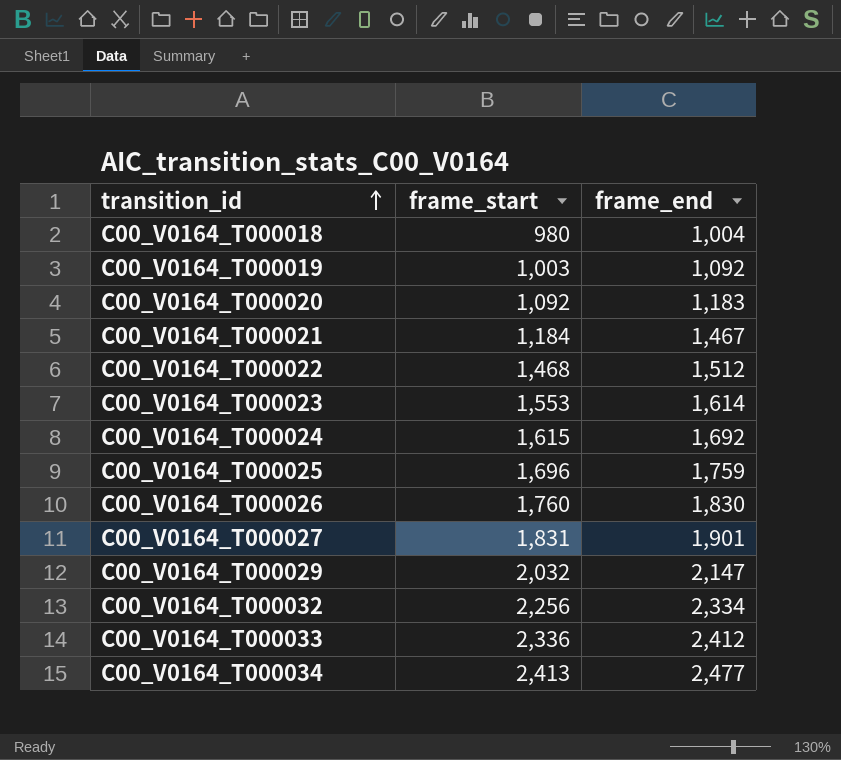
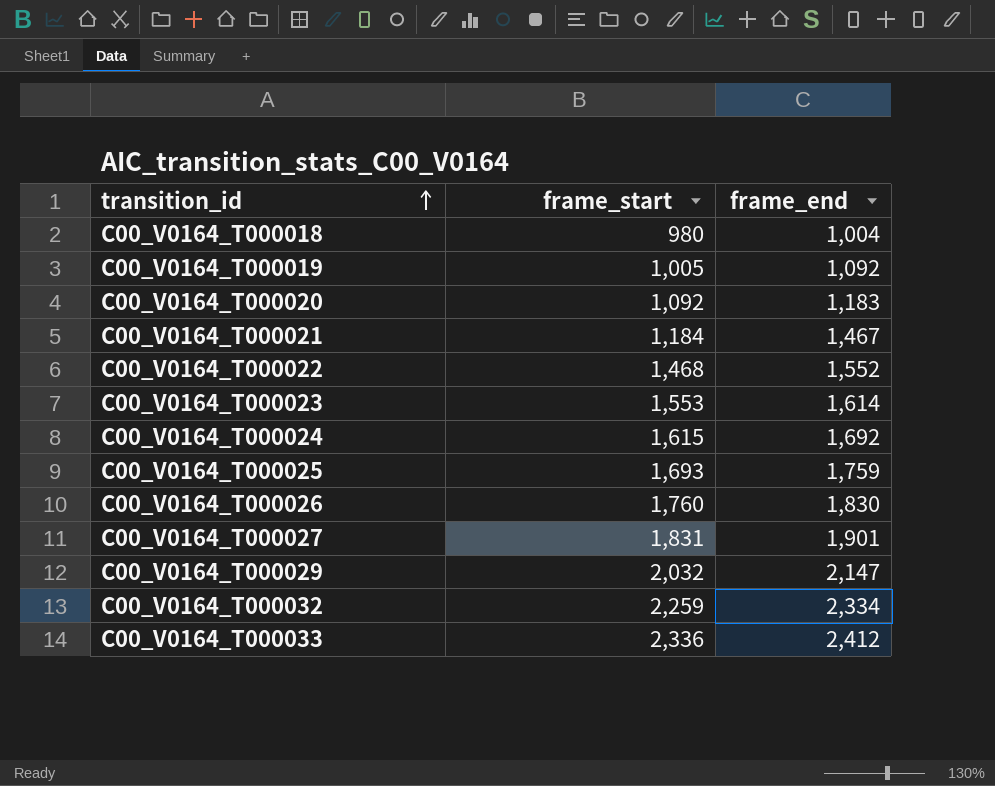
row C00_V0164_T000034: 2,413 | 2,477 -> none
C00_V0164_T000019 | frame_start: 1,003 -> 1,005
C00_V0164_T000022 | frame_end: 1,512 -> 1,552
C00_V0164_T000025 | frame_start: 1,696 -> 1,693
C00_V0164_T000032 | frame_start: 2,256 -> 2,259

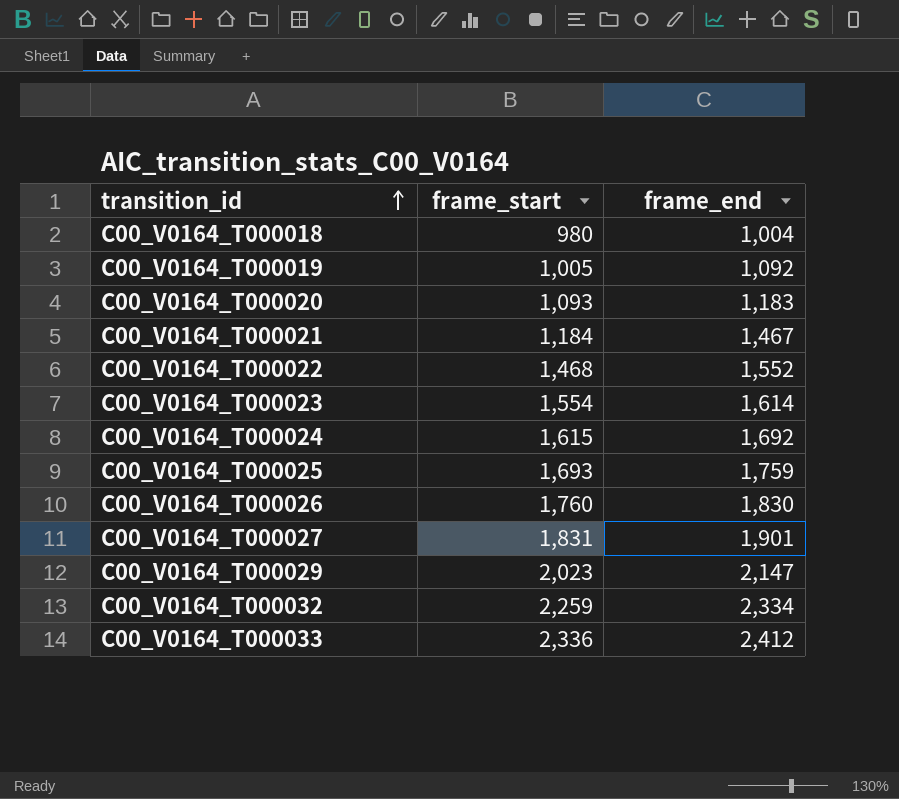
C00_V0164_T000020 | frame_start: 1,092 -> 1,093
C00_V0164_T000023 | frame_start: 1,553 -> 1,554
C00_V0164_T000029 | frame_start: 2,032 -> 2,023

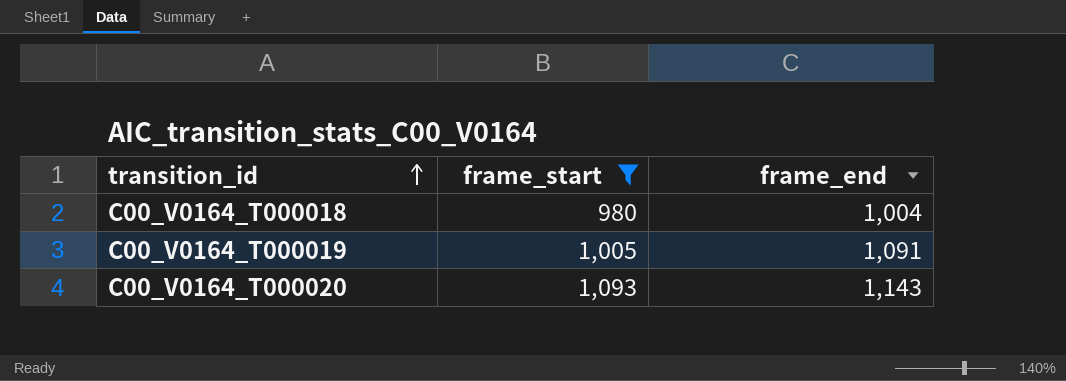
filter: none -> frame_start <= 1,093
C00_V0164_T000019 | frame_end: 1,092 -> 1,091
C00_V0164_T000020 | frame_end: 1,183 -> 1,143

